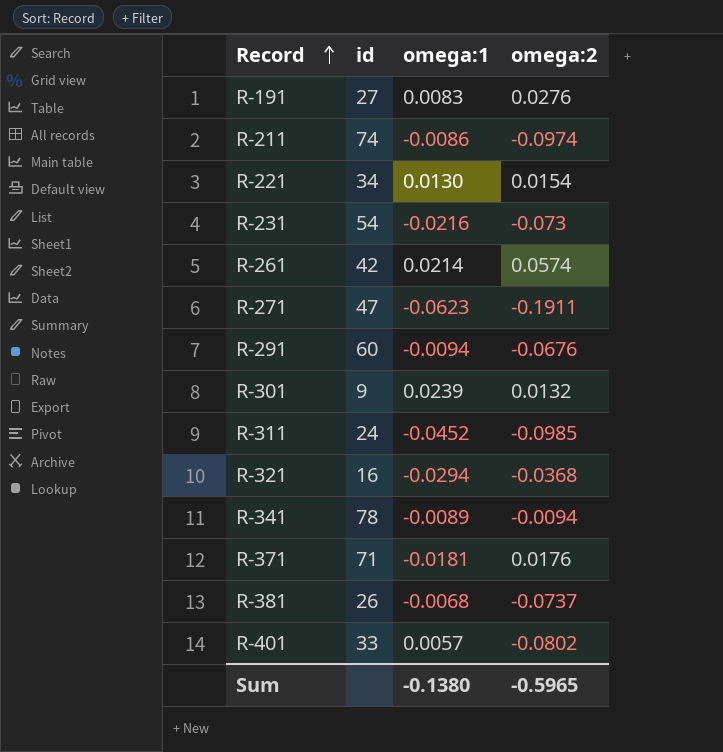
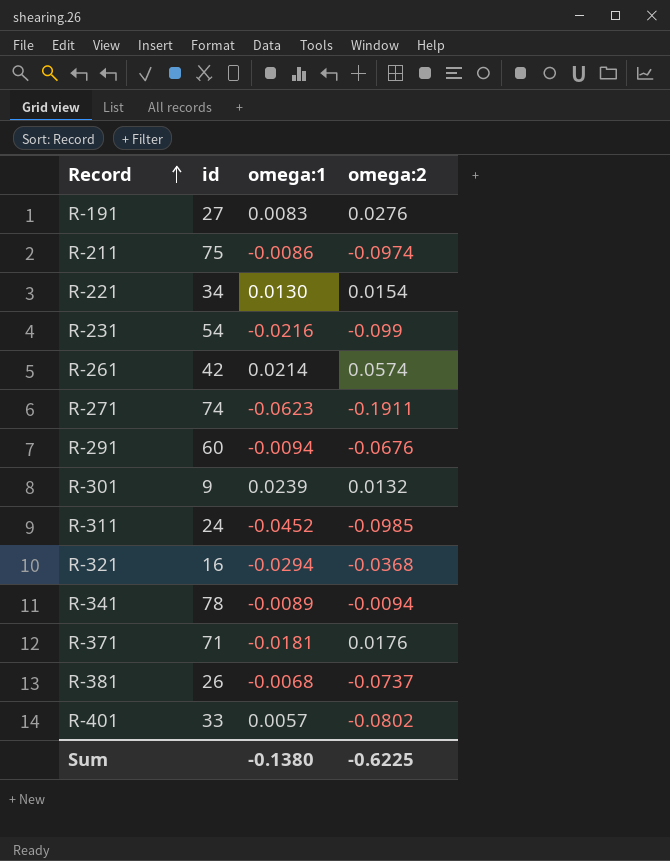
R-211 | id: 74 -> 75
R-231 | omega:2: -0.073 -> -0.099
R-271 | id: 47 -> 74
Sum | omega:2: -0.5965 -> -0.6225

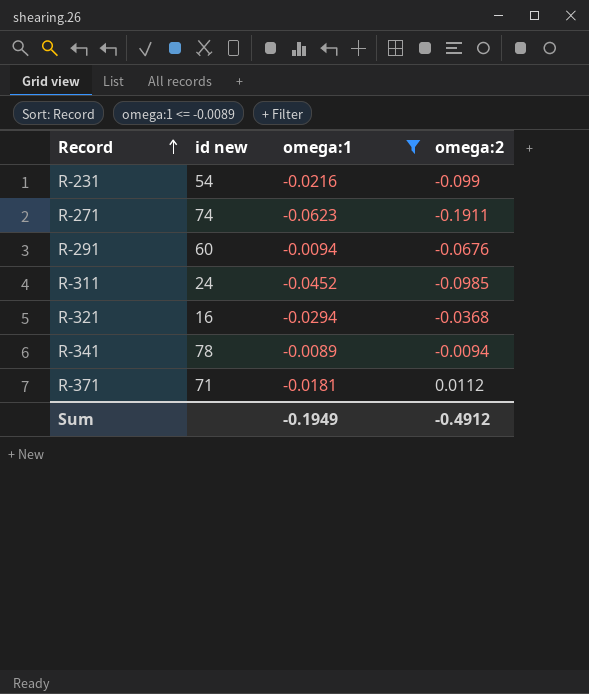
filter: none -> omega:1 <= -0.0089
column name: id -> id new
R-371 | omega:2: 0.0176 -> 0.0112
Sum | omega:1: -0.1380 -> -0.1949
Sum | omega:2: -0.6225 -> -0.4912

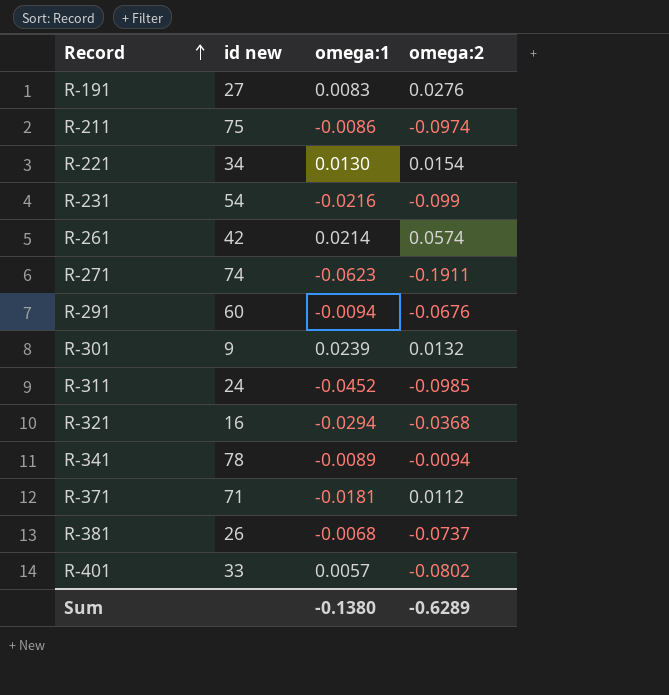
filter: omega:1 <= -0.0089 -> none
Sum | omega:1: -0.1949 -> -0.1380
Sum | omega:2: -0.4912 -> -0.6289

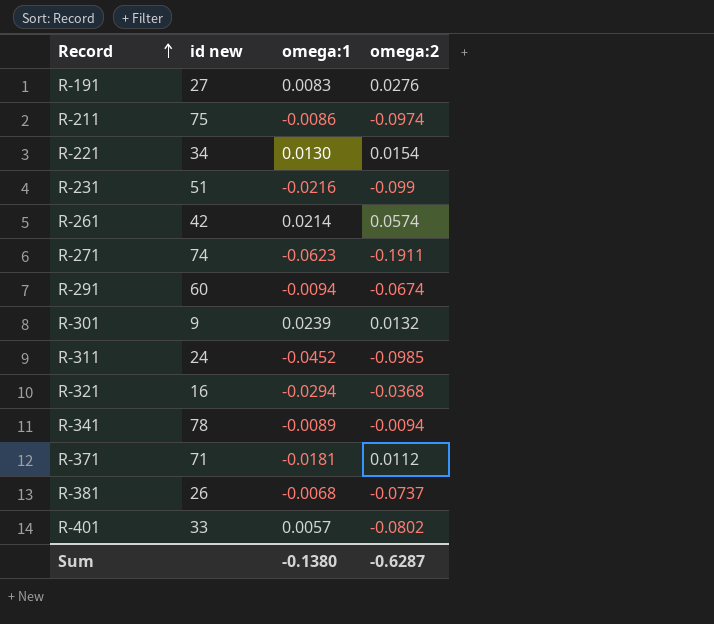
R-231 | id new: 54 -> 51
R-291 | omega:2: -0.0676 -> -0.0674
Sum | omega:2: -0.6289 -> -0.6287

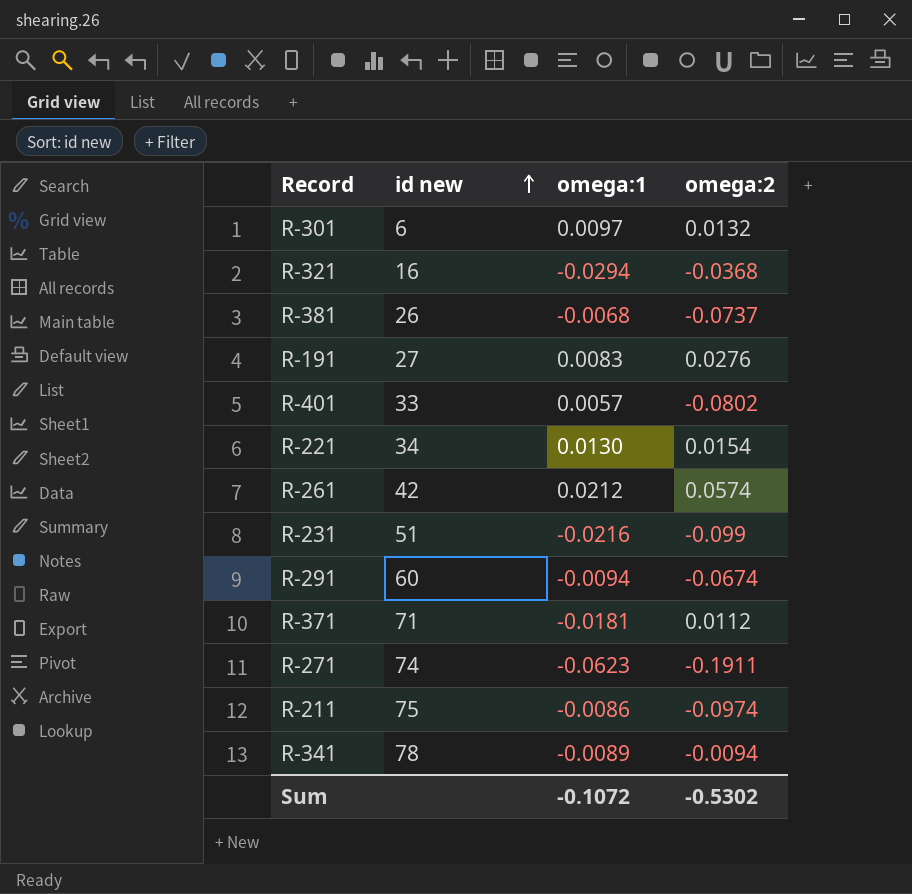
row order: Record ascending -> id new ascending
row R-311: 24 | -0.0452 | -0.0985 -> none
R-301 | id new: 9 -> 6
R-301 | omega:1: 0.0239 -> 0.0097
R-261 | omega:1: 0.0214 -> 0.0212
Sum | omega:1: -0.1380 -> -0.1072
Sum | omega:2: -0.6287 -> -0.5302

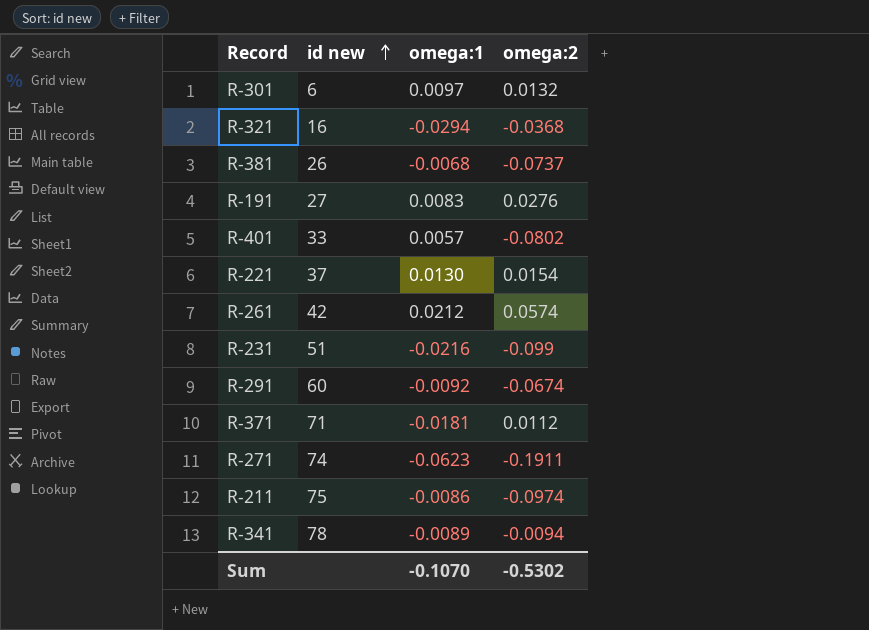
R-221 | id new: 34 -> 37
R-291 | omega:1: -0.0094 -> -0.0092
Sum | omega:1: -0.1072 -> -0.1070

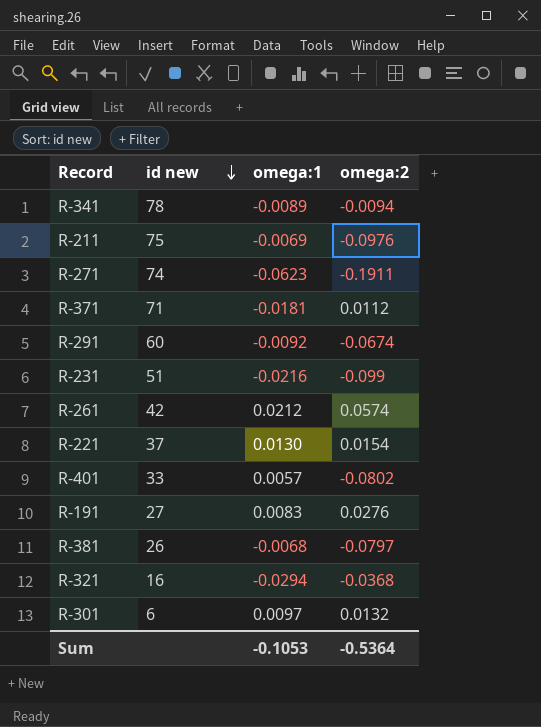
row order: id new ascending -> id new descending
R-211 | omega:1: -0.0086 -> -0.0069
R-211 | omega:2: -0.0974 -> -0.0976
R-381 | omega:2: -0.0737 -> -0.0797
Sum | omega:1: -0.1070 -> -0.1053
Sum | omega:2: -0.5302 -> -0.5364

